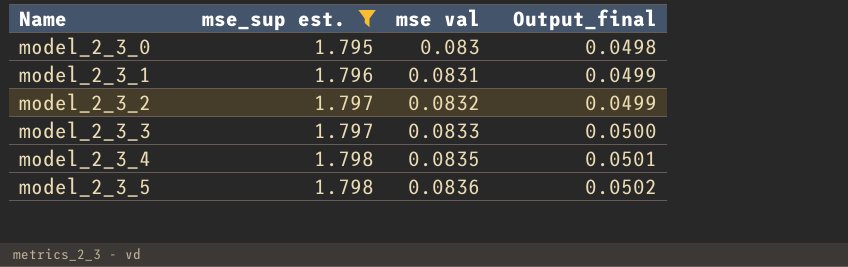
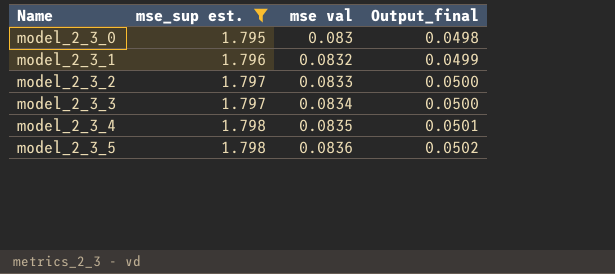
model_2_3_1 | mse val: 0.0831 -> 0.0832
model_2_3_2 | mse val: 0.0832 -> 0.0833
model_2_3_2 | Output_final: 0.0499 -> 0.0500
model_2_3_3 | mse val: 0.0833 -> 0.0834

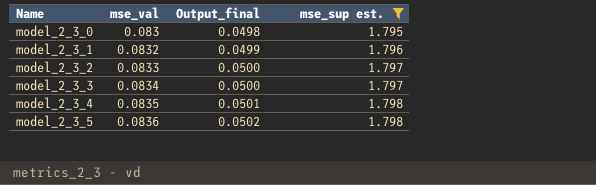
column name: mse val -> mse_val
column mse_sup est. | position: 2 -> 4

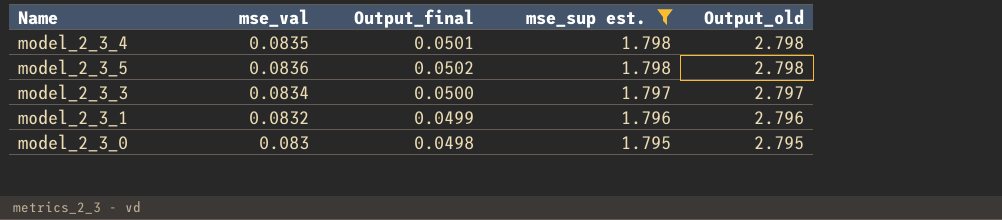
row order: Name ascending -> mse_sup est. descending
column Output_old | formula: none -> [mse_sup est.] + 1
row model_2_3_2: 0.0833 | 0.0500 | 1.797 -> none

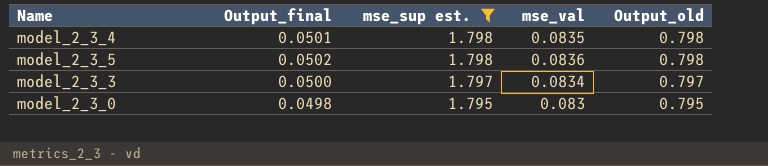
column mse_val | position: 2 -> 4
column Output_old | formula: [mse_sup est.] + 1 -> [mse_sup est.] - 1
row model_2_3_1: 0.0832 | 0.0499 | 1.796 | 2.796 -> none

